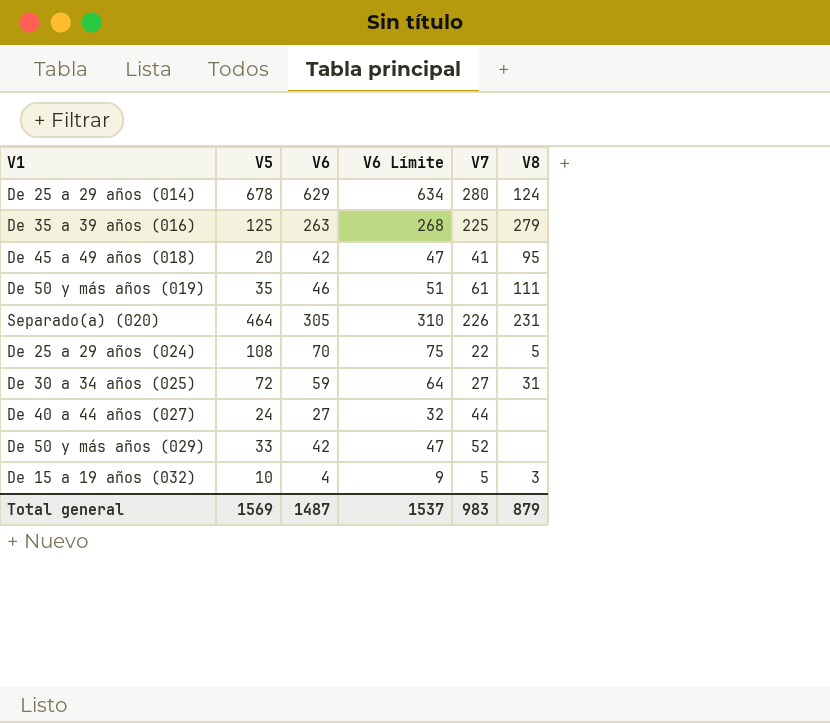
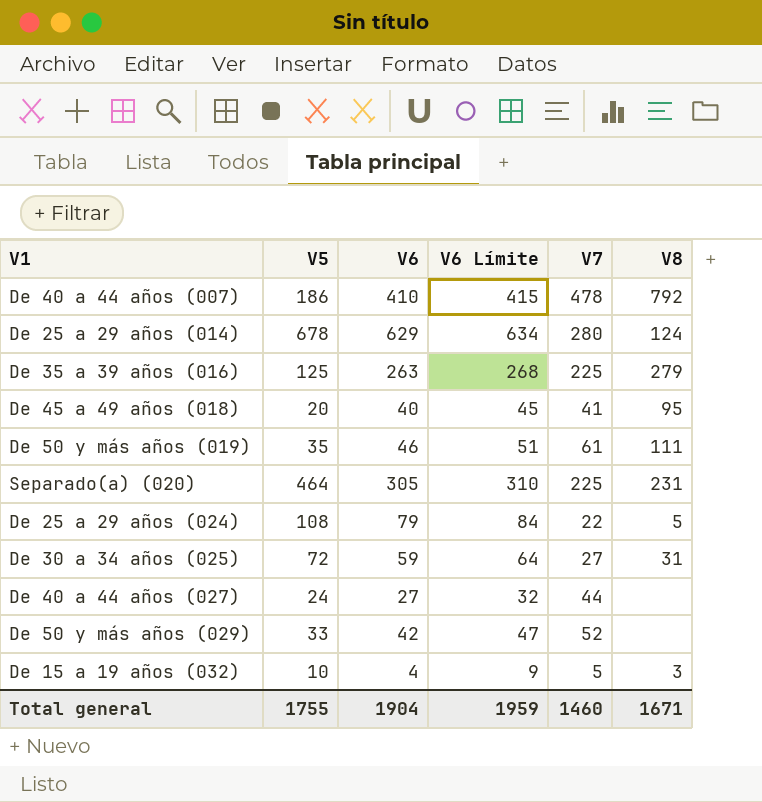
row De 40 a 44 años (007): none -> 186 | 410 | 415 | 478 | 792
De 45 a 49 años (018) | V6: 42 -> 40
De 45 a 49 años (018) | V6 Límite: 47 -> 45
Separado(a) (020) | V7: 226 -> 225
De 25 a 29 años (024) | V6: 70 -> 79
De 25 a 29 años (024) | V6 Límite: 75 -> 84
Total general | V5: 1569 -> 1755
Total general | V6: 1487 -> 1904
Total general | V6 Límite: 1537 -> 1959
Total general | V7: 983 -> 1460
Total general | V8: 879 -> 1671

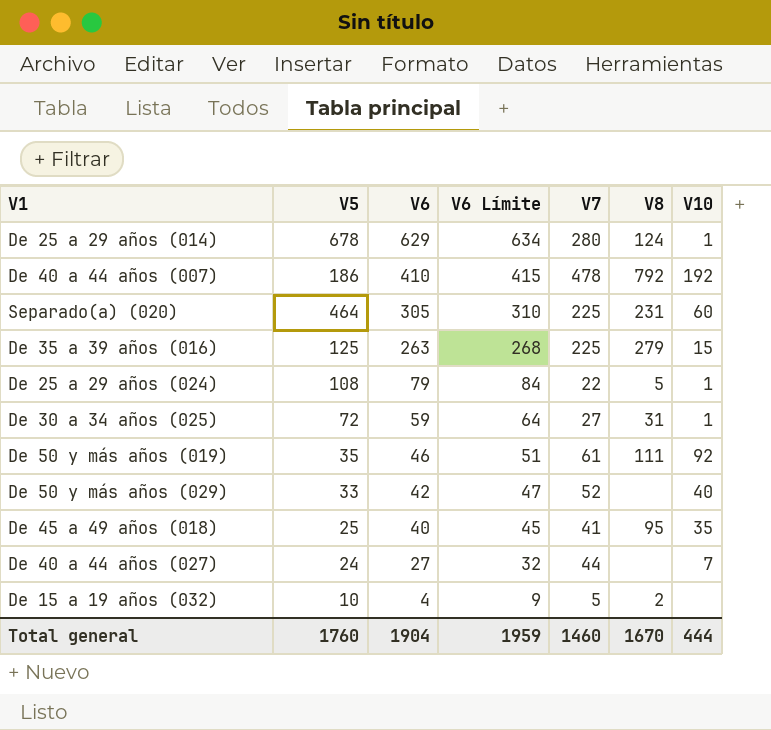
row order: none -> V6 descending
column V10 | position: none -> 7
De 45 a 49 años (018) | V5: 20 -> 25
De 15 a 19 años (032) | V8: 3 -> 2
Total general | V5: 1755 -> 1760
Total general | V8: 1671 -> 1670

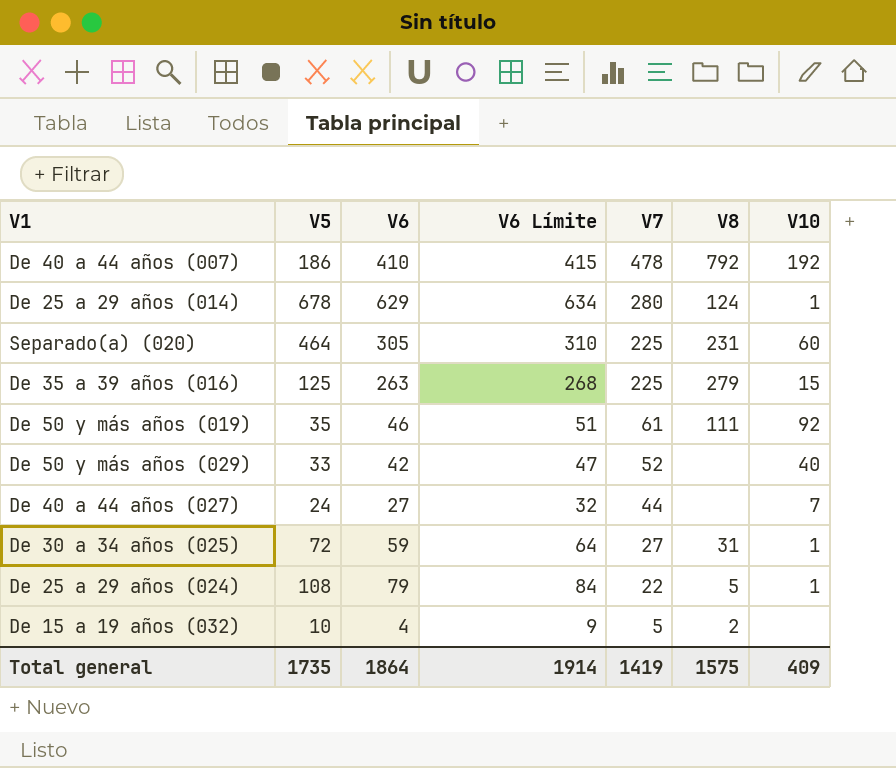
row order: V6 descending -> V7 descending
row De 45 a 49 años (018): 25 | 40 | 45 | 41 | 95 | 35 -> none
Total general | V5: 1760 -> 1735
Total general | V6: 1904 -> 1864
Total general | V6 Límite: 1959 -> 1914
Total general | V7: 1460 -> 1419
Total general | V8: 1670 -> 1575
Total general | V10: 444 -> 409

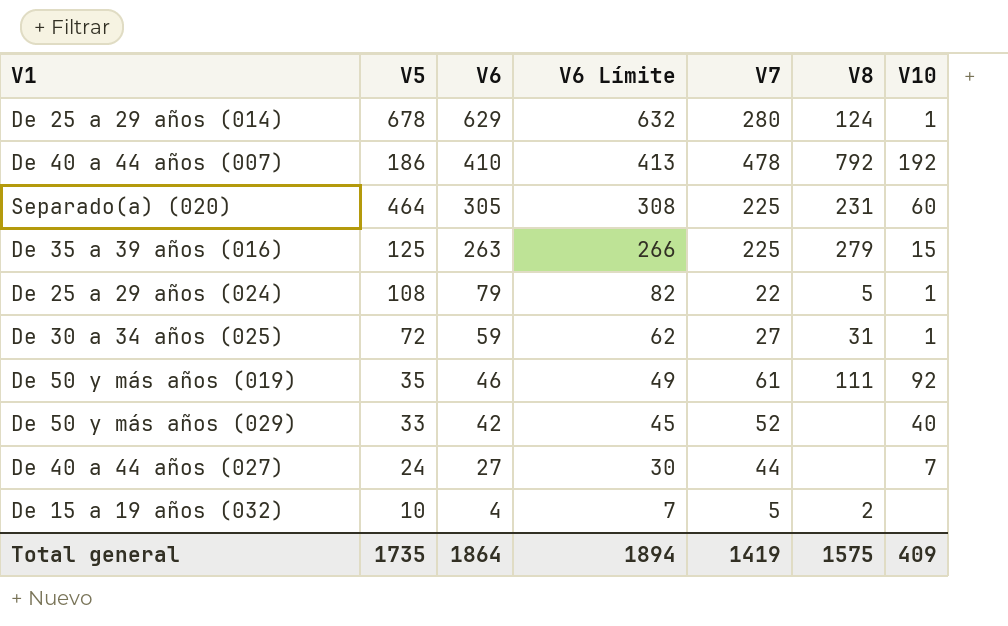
row order: V7 descending -> V6 descending
column V6 Límite | formula: [V6] + 5 -> [V6] + 3
Total general | V6 Límite: 1914 -> 1894

